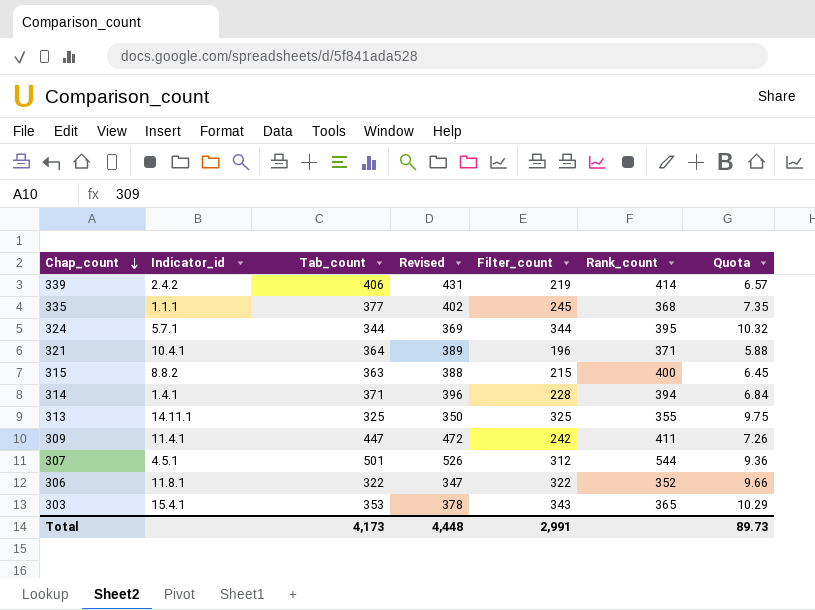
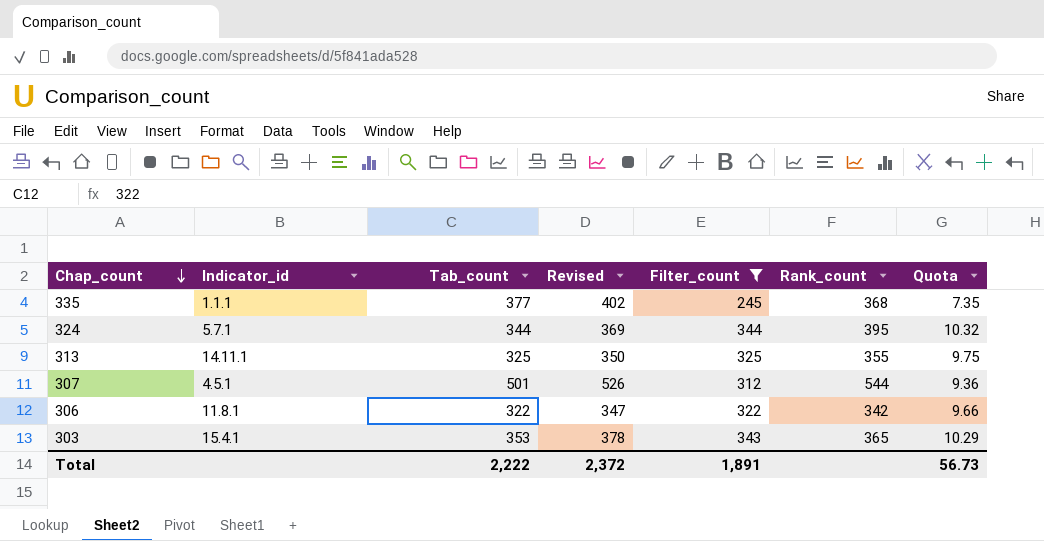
filter: none -> Filter_count >= 245
306 | Rank_count: 352 -> 342
Total | Tab_count: 4,173 -> 2,222
Total | Revised: 4,448 -> 2,372
Total | Filter_count: 2,991 -> 1,891
Total | Quota: 89.73 -> 56.73

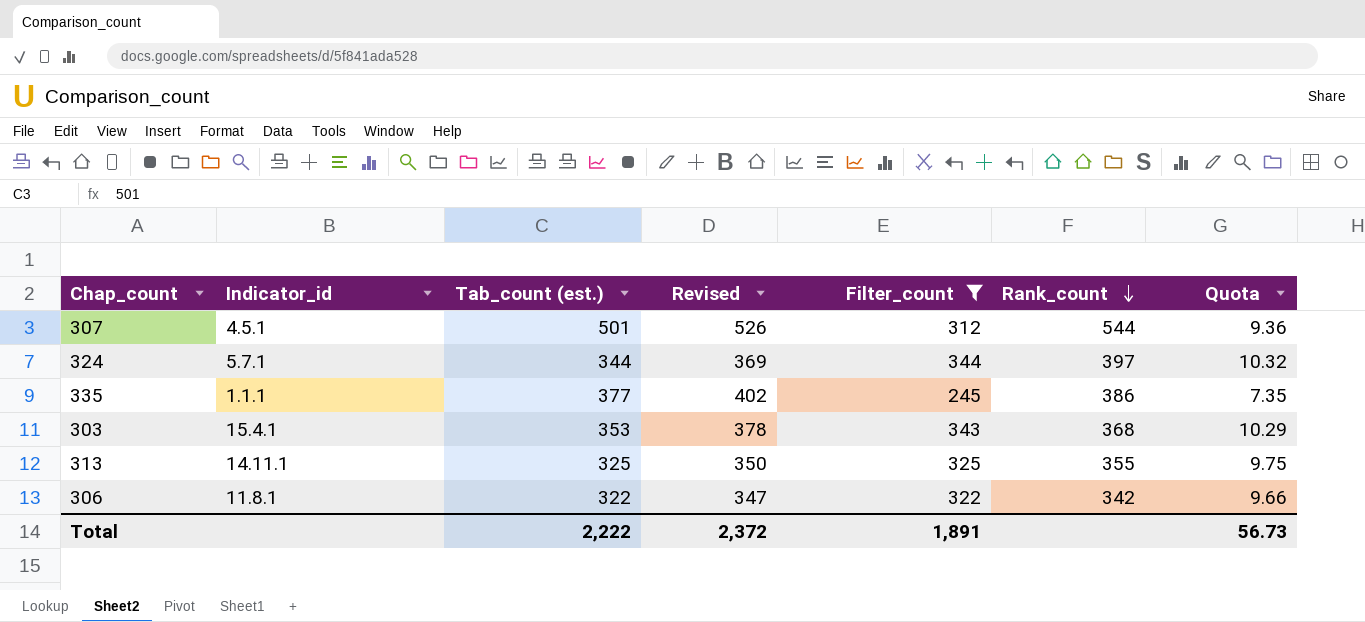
row order: Chap_count descending -> Rank_count descending
column name: Tab_count -> Tab_count (est.)
324 | Rank_count: 395 -> 397
335 | Rank_count: 368 -> 386
303 | Rank_count: 365 -> 368

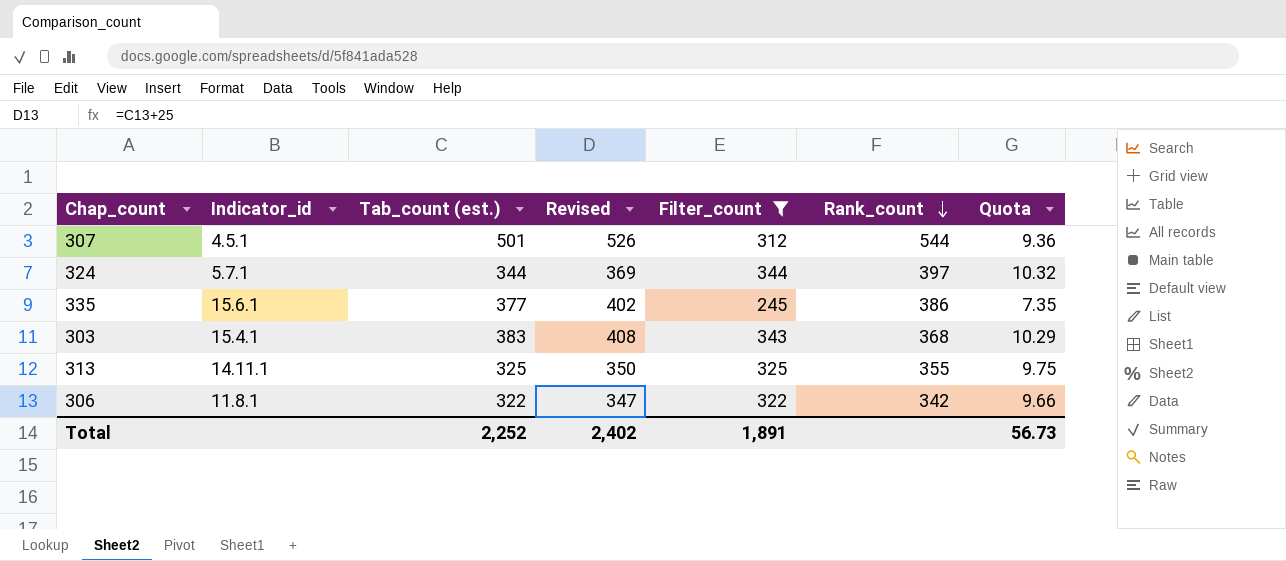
335 | Indicator_id: 1.1.1 -> 15.6.1
303 | Tab_count (est.): 353 -> 383
303 | Revised: 378 -> 408
Total | Tab_count (est.): 2,222 -> 2,252
Total | Revised: 2,372 -> 2,402

